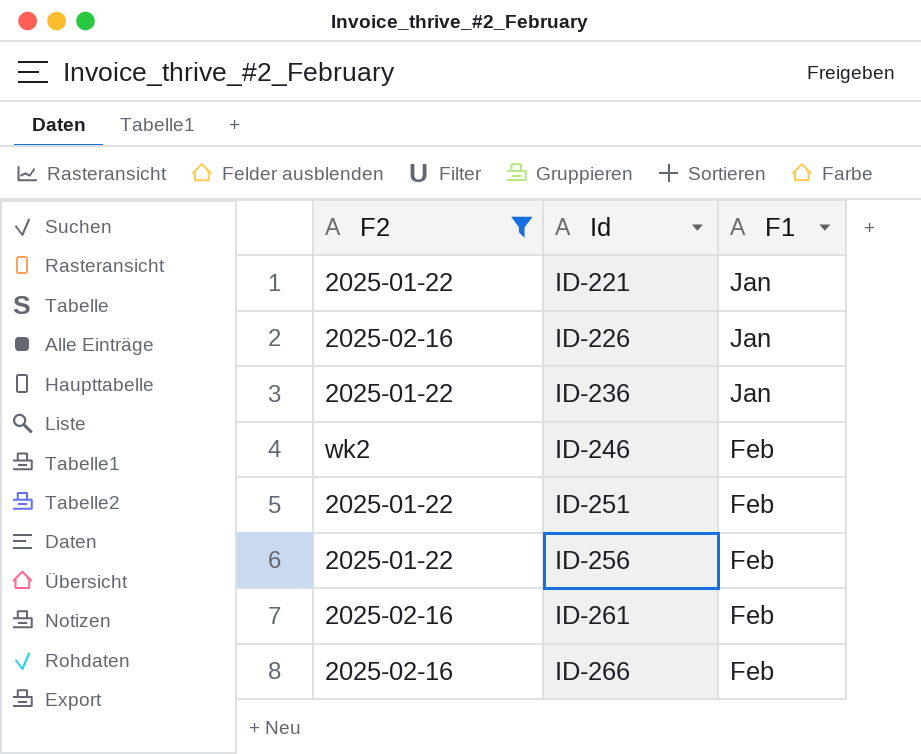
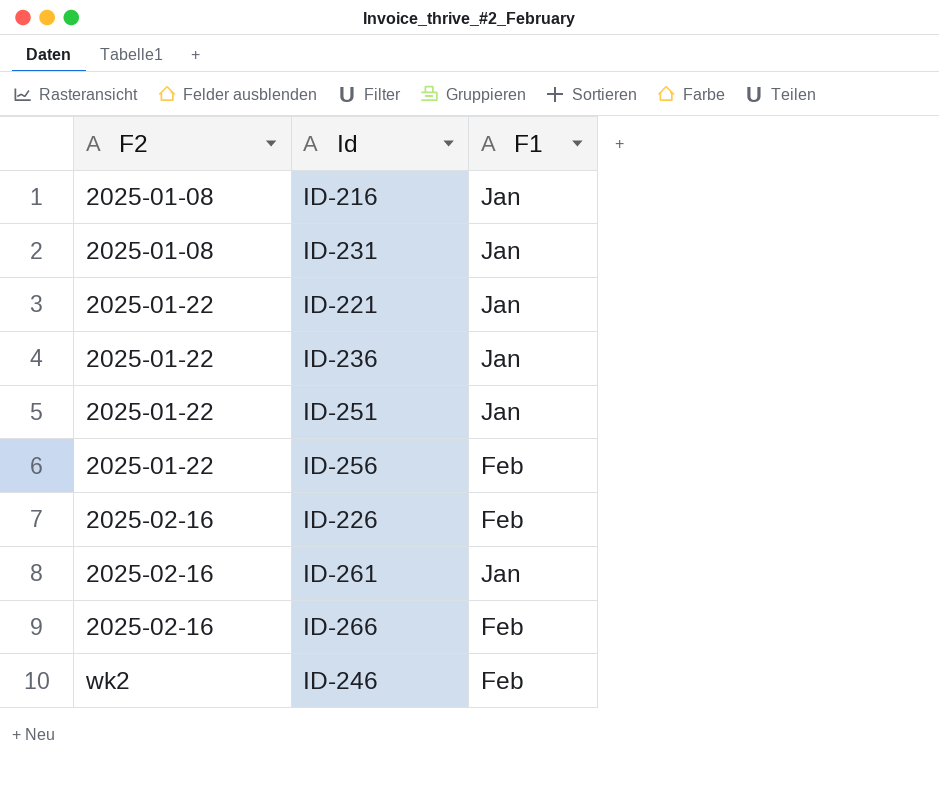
filter: F2 != 2025-01-08 -> none
row order: Id ascending -> F2 ascending
ID-251 | F1: Feb -> Jan
ID-226 | F1: Jan -> Feb
ID-261 | F1: Feb -> Jan

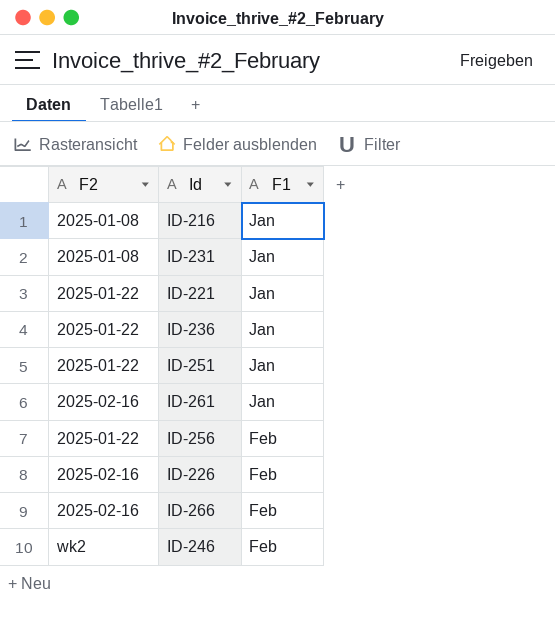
row order: F2 ascending -> F1 ascending

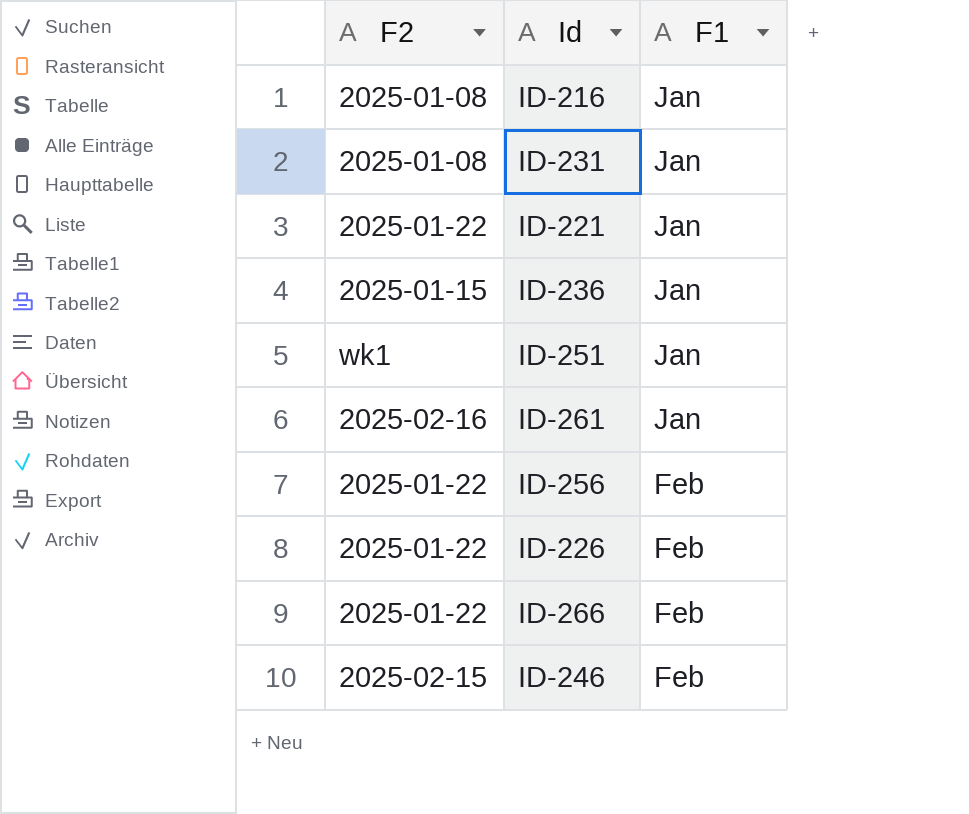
ID-236 | F2: 2025-01-22 -> 2025-01-15
ID-251 | F2: 2025-01-22 -> wk1
ID-226 | F2: 2025-02-16 -> 2025-01-22
ID-266 | F2: 2025-02-16 -> 2025-01-22
ID-246 | F2: wk2 -> 2025-02-15

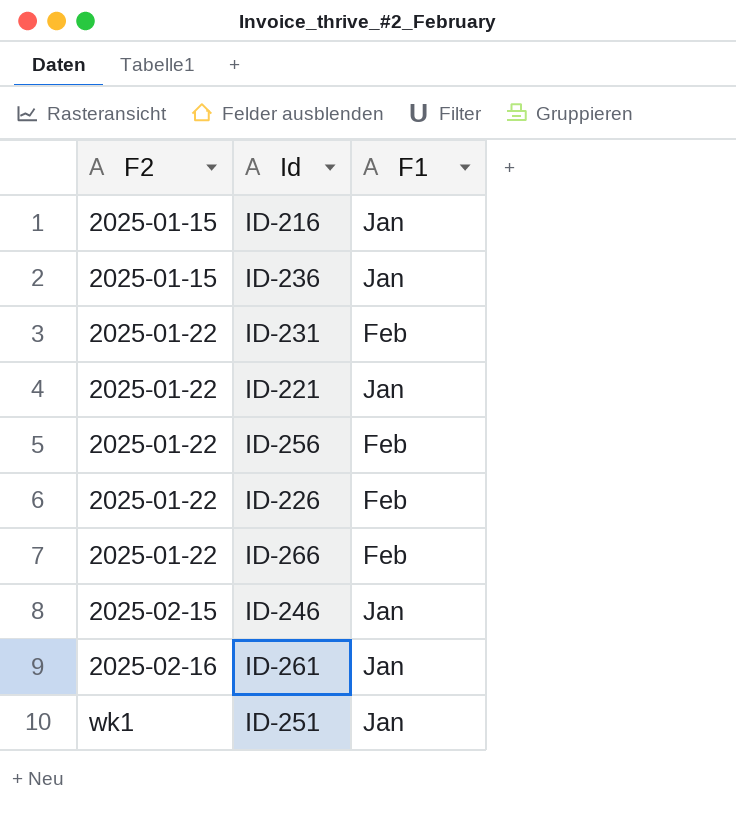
row order: F1 ascending -> F2 ascending
ID-216 | F2: 2025-01-08 -> 2025-01-15
ID-231 | F2: 2025-01-08 -> 2025-01-22
ID-231 | F1: Jan -> Feb
ID-246 | F1: Feb -> Jan

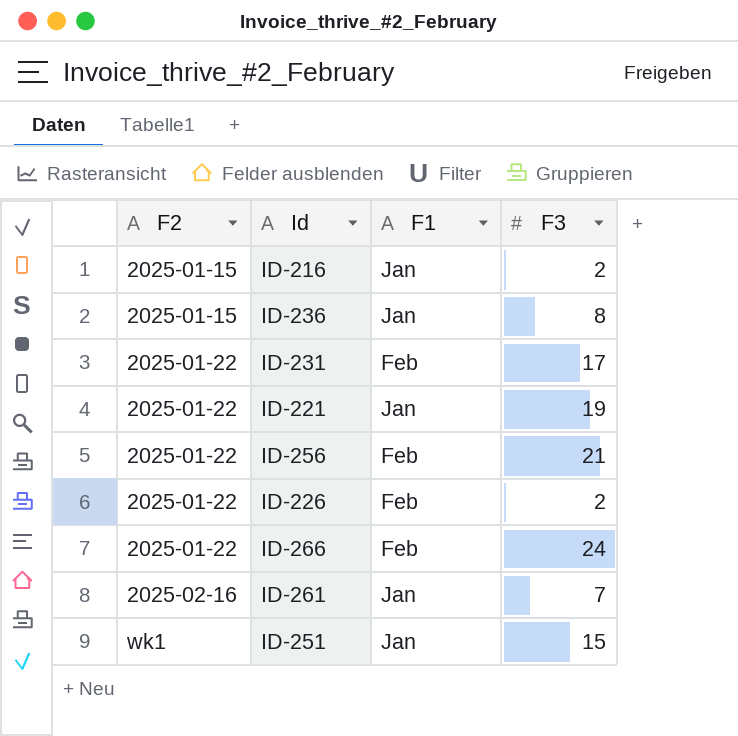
column F3 | position: none -> 4
row ID-246: 2025-02-15 | Jan -> none

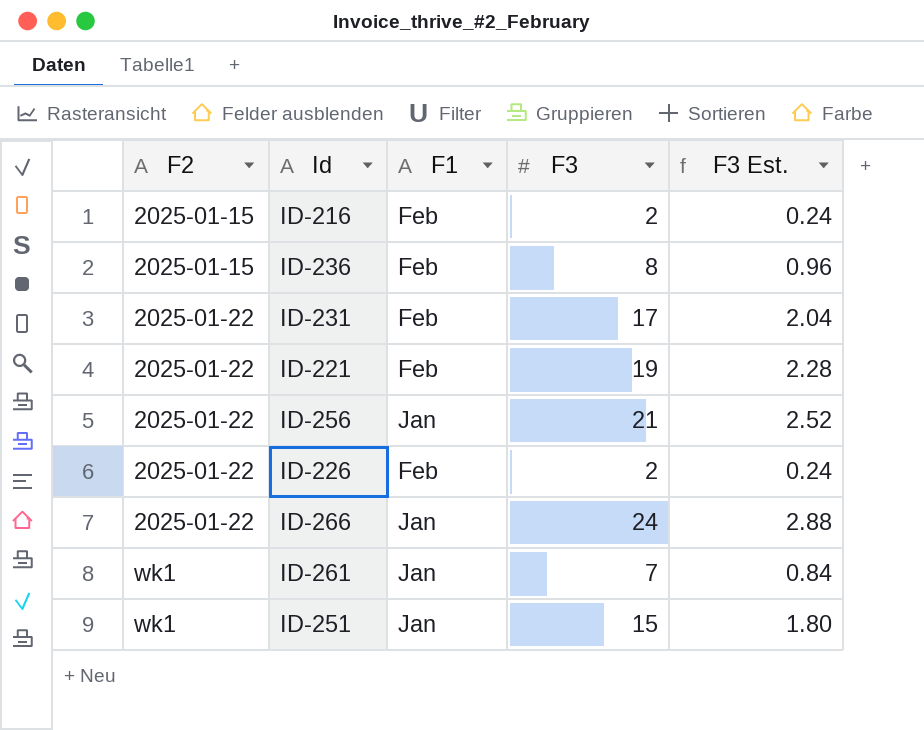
column F3 Est. | formula: none -> [F3] * 0.12
ID-216 | F1: Jan -> Feb
ID-236 | F1: Jan -> Feb
ID-221 | F1: Jan -> Feb
ID-256 | F1: Feb -> Jan
ID-266 | F1: Feb -> Jan
ID-261 | F2: 2025-02-16 -> wk1

